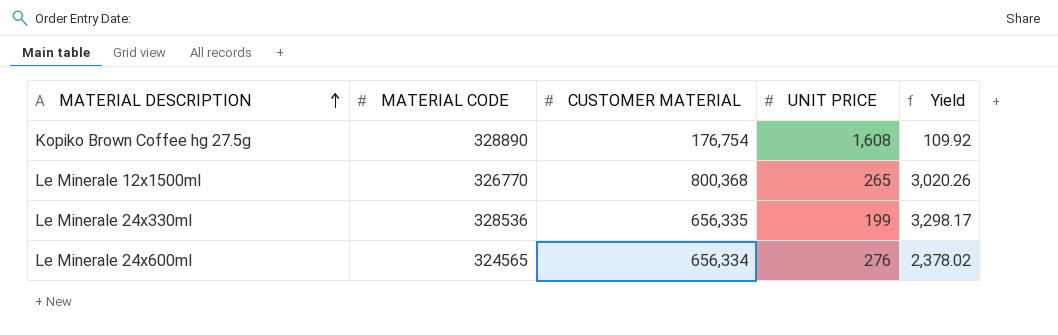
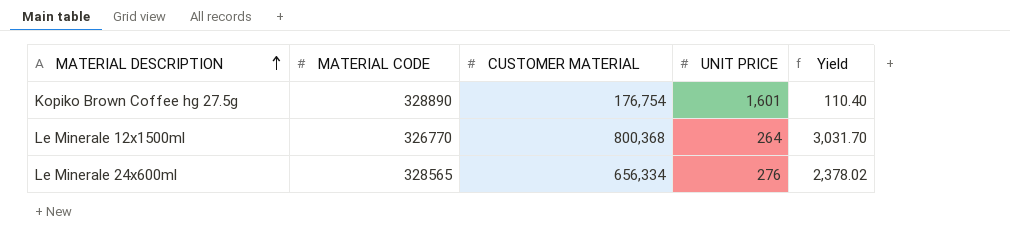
row Le Minerale 24x330ml: 328536 | 656,335 | 199 | 3,298.17 -> none
Kopiko Brown Coffee hg 27.5g | UNIT PRICE: 1,608 -> 1,601
Kopiko Brown Coffee hg 27.5g | Yield: 109.92 -> 110.40
Le Minerale 12x1500ml | UNIT PRICE: 265 -> 264
Le Minerale 12x1500ml | Yield: 3,020.26 -> 3,031.70
Le Minerale 24x600ml | MATERIAL CODE: 324565 -> 328565

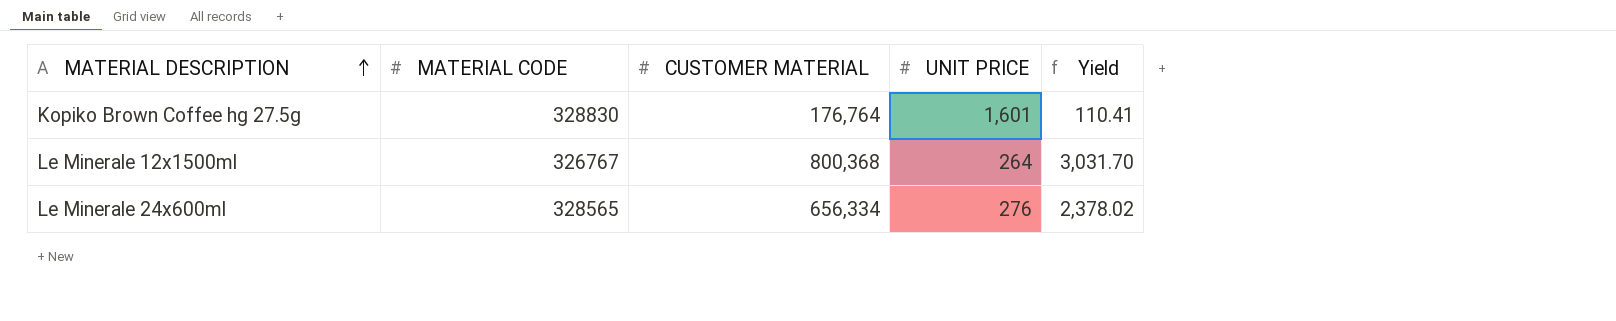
Kopiko Brown Coffee hg 27.5g | MATERIAL CODE: 328890 -> 328830
Kopiko Brown Coffee hg 27.5g | CUSTOMER MATERIAL: 176,754 -> 176,764
Kopiko Brown Coffee hg 27.5g | Yield: 110.40 -> 110.41
Le Minerale 12x1500ml | MATERIAL CODE: 326770 -> 326767

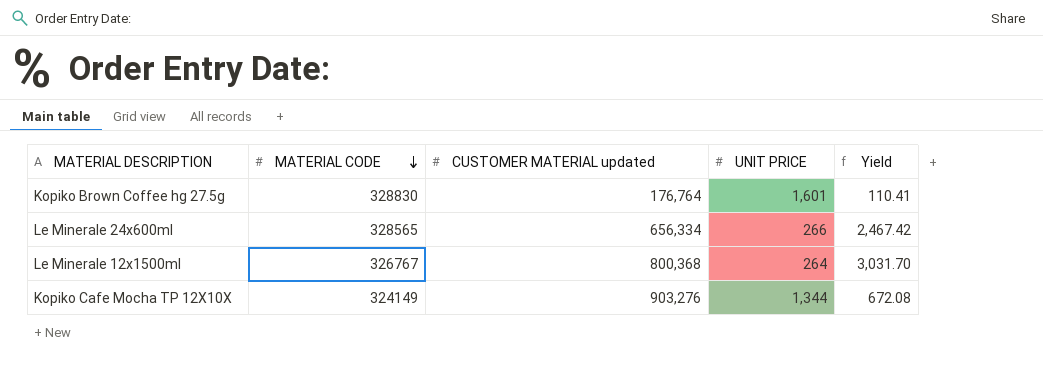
row order: MATERIAL DESCRIPTION ascending -> MATERIAL CODE descending
column name: CUSTOMER MATERIAL -> CUSTOMER MATERIAL updated
Le Minerale 24x600ml | UNIT PRICE: 276 -> 266
Le Minerale 24x600ml | Yield: 2,378.02 -> 2,467.42
row Kopiko Cafe Mocha TP 12X10X: none -> 324149 | 903,276 | 1,344 | 672.08

